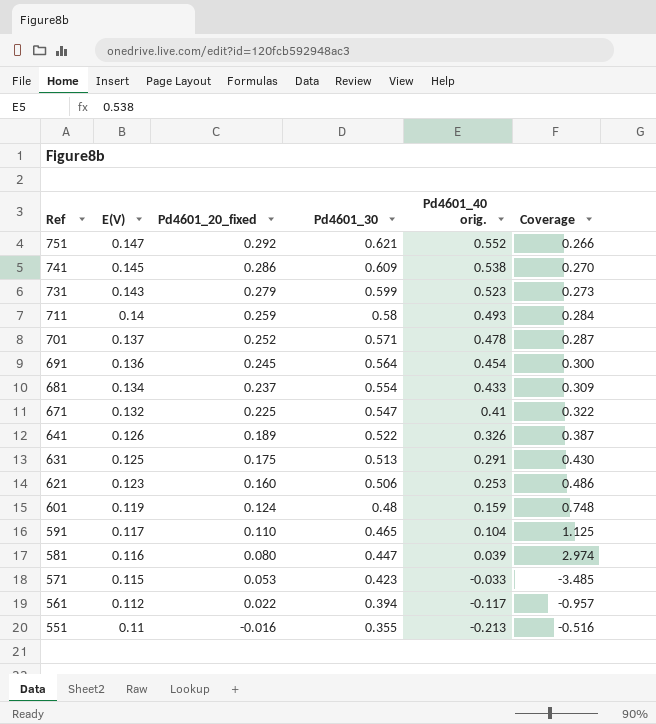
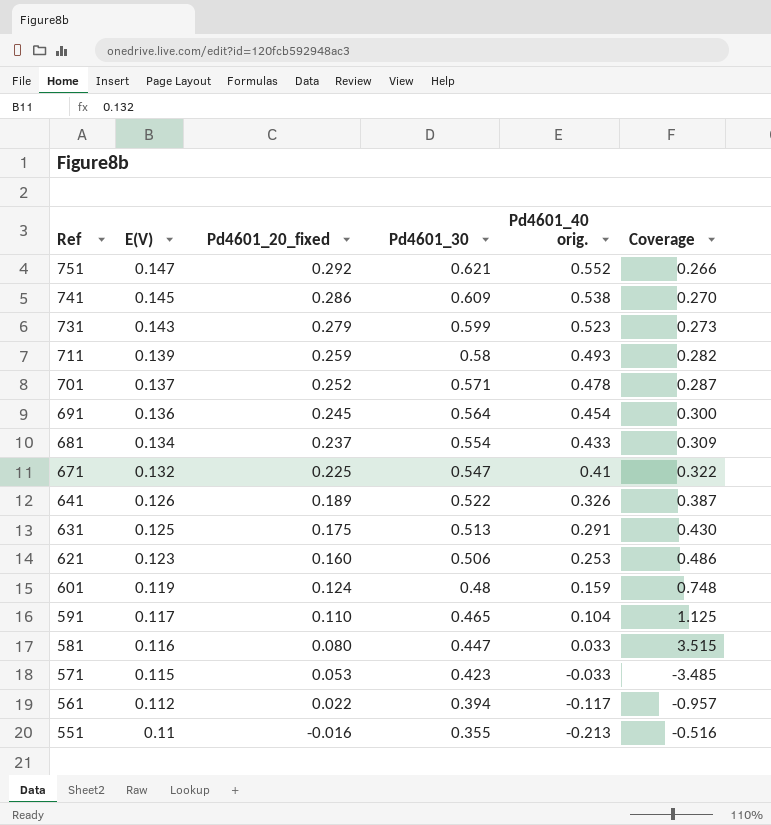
711 | E(V): 0.14 -> 0.139
711 | Coverage: 0.284 -> 0.282
581 | Pd4601_40 orig.: 0.039 -> 0.033
581 | Coverage: 2.974 -> 3.515

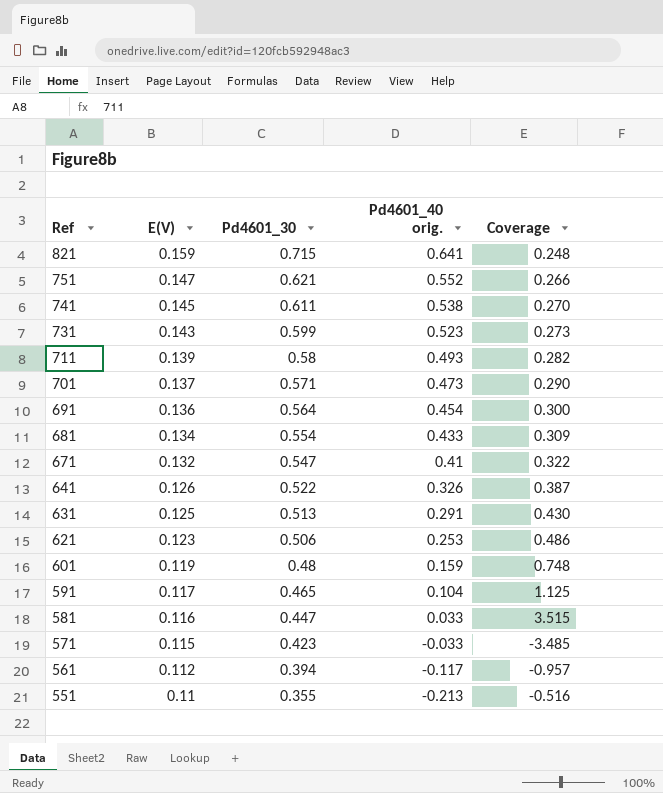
column Pd4601_20_fixed | position: 3 -> none
row 821: none -> 0.159 | 0.715 | 0.641 | 0.248
741 | Pd4601_30: 0.609 -> 0.611
701 | Pd4601_40 orig.: 0.478 -> 0.473
701 | Coverage: 0.287 -> 0.290

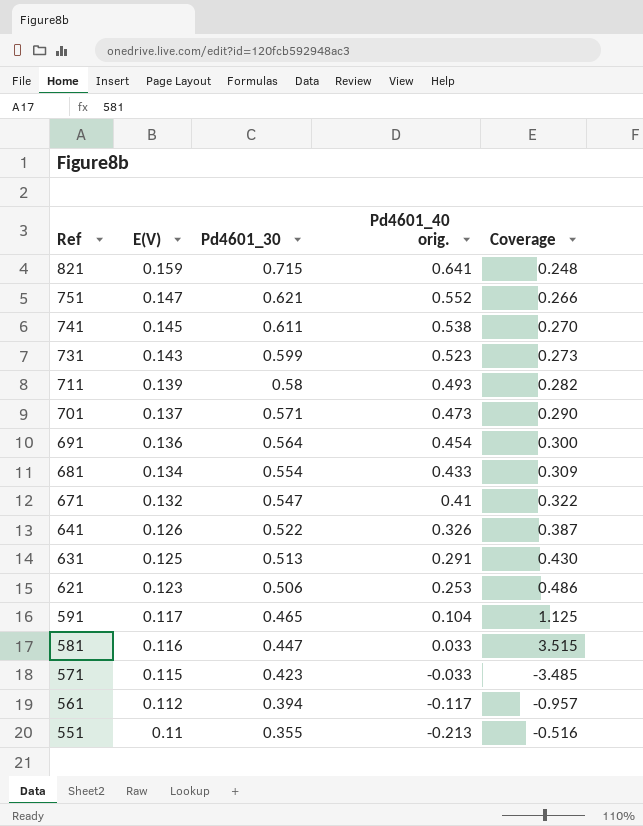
row 601: 0.119 | 0.48 | 0.159 | 0.748 -> none

